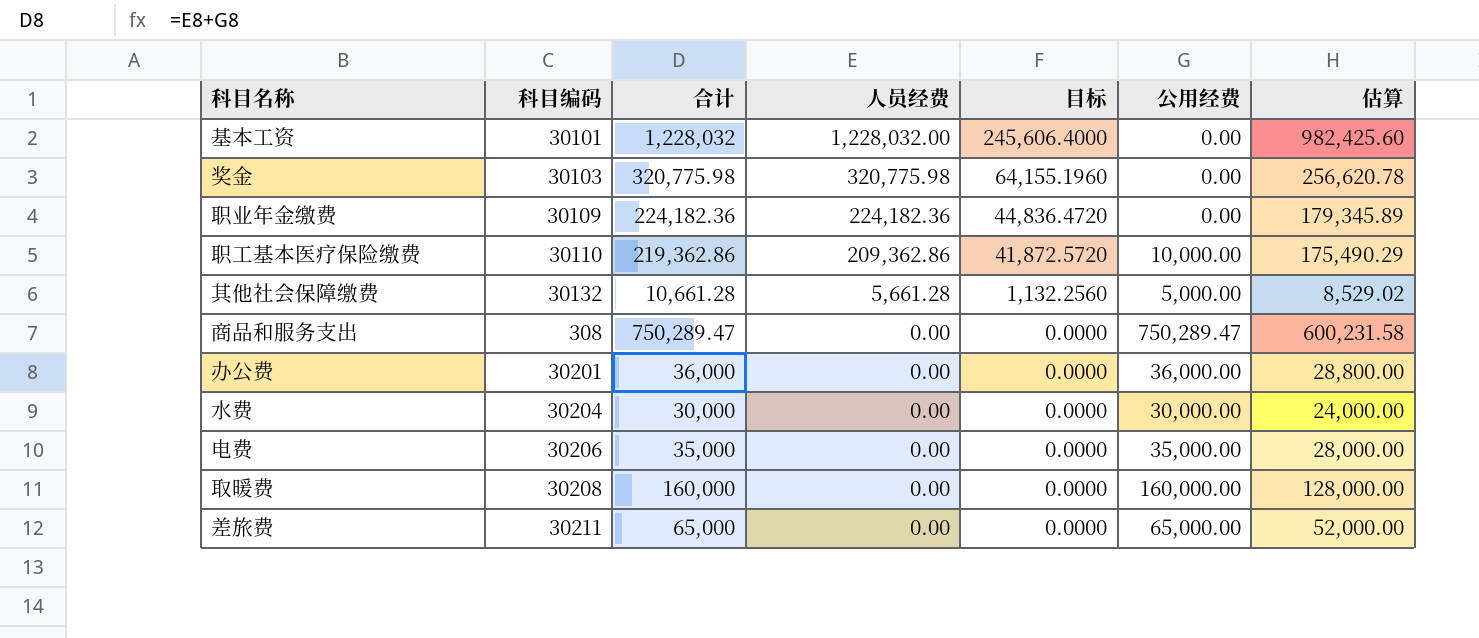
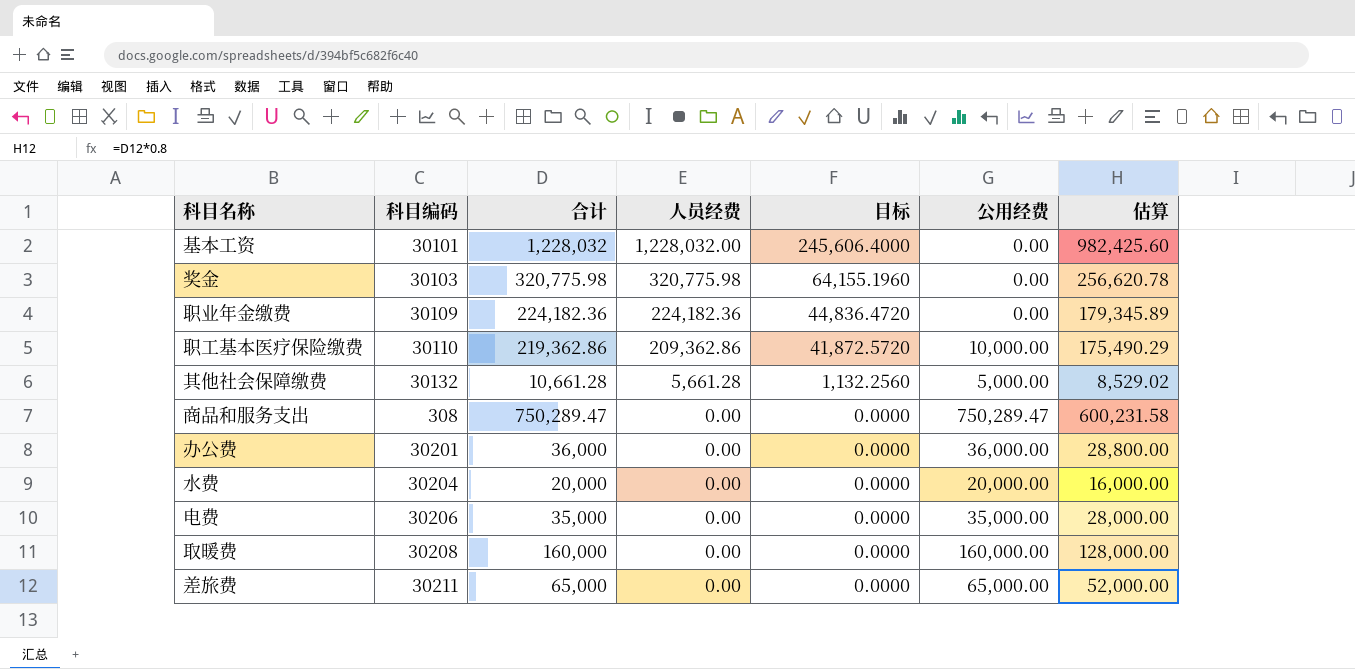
水费 | 合计: 30,000 -> 20,000
水费 | 公用经费: 30,000.00 -> 20,000.00
水费 | 估算: 24,000.00 -> 16,000.00

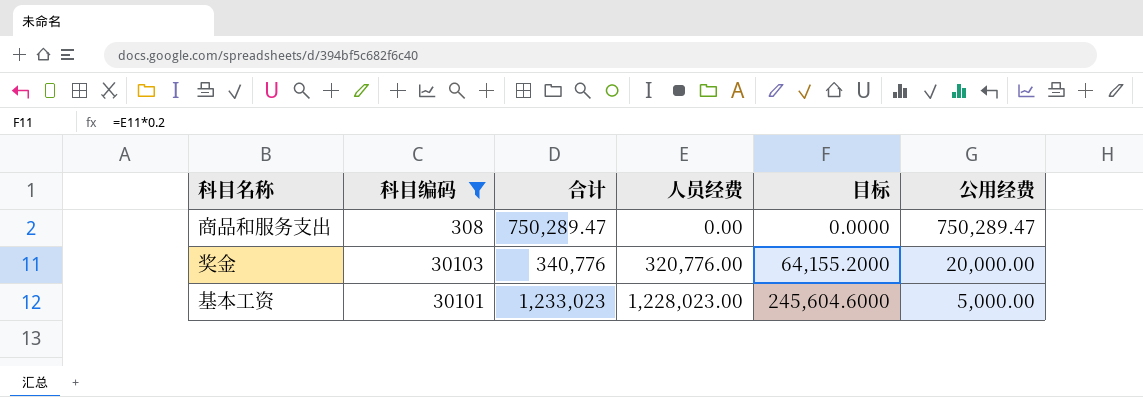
filter: none -> 科目编码 <= 30103
row order: 人员经费 descending -> 人员经费 ascending
column 估算 | formula: [合计] * 0.8 -> none
奖金 | 合计: 320,775.98 -> 340,776
奖金 | 人员经费: 320,775.98 -> 320,776.00
奖金 | 目标: 64,155.1960 -> 64,155.2000
奖金 | 公用经费: 0.00 -> 20,000.00
基本工资 | 合计: 1,228,032 -> 1,233,023
基本工资 | 人员经费: 1,228,032.00 -> 1,228,023.00
基本工资 | 目标: 245,606.4000 -> 245,604.6000
基本工资 | 公用经费: 0.00 -> 5,000.00

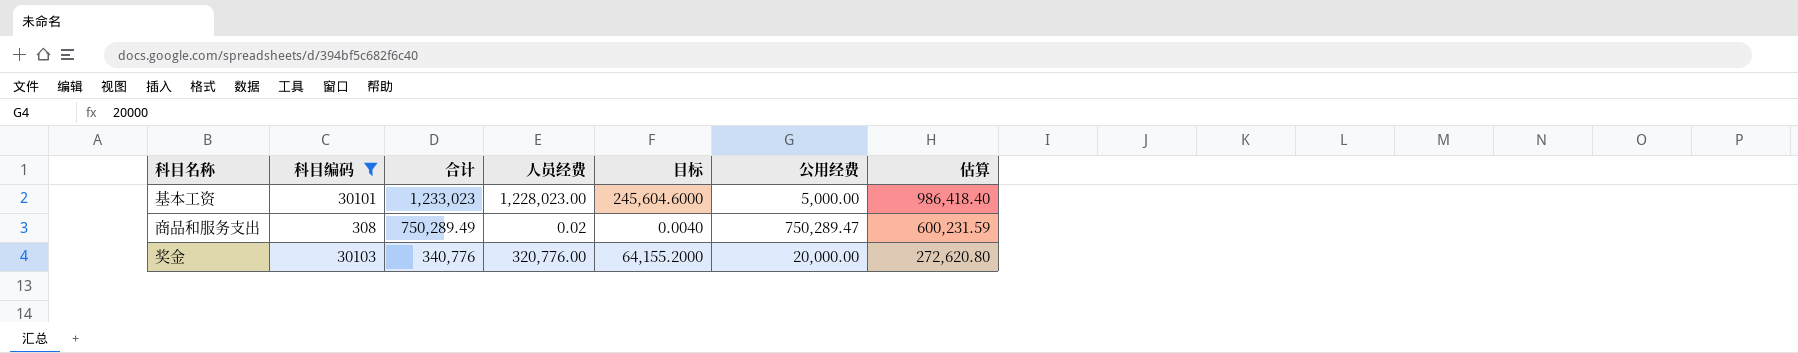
row order: 人员经费 ascending -> 合计 descending
column 估算 | formula: none -> [合计] * 0.8
商品和服务支出 | 合计: 750,289.47 -> 750,289.49
商品和服务支出 | 人员经费: 0.00 -> 0.02
商品和服务支出 | 目标: 0.0000 -> 0.0040

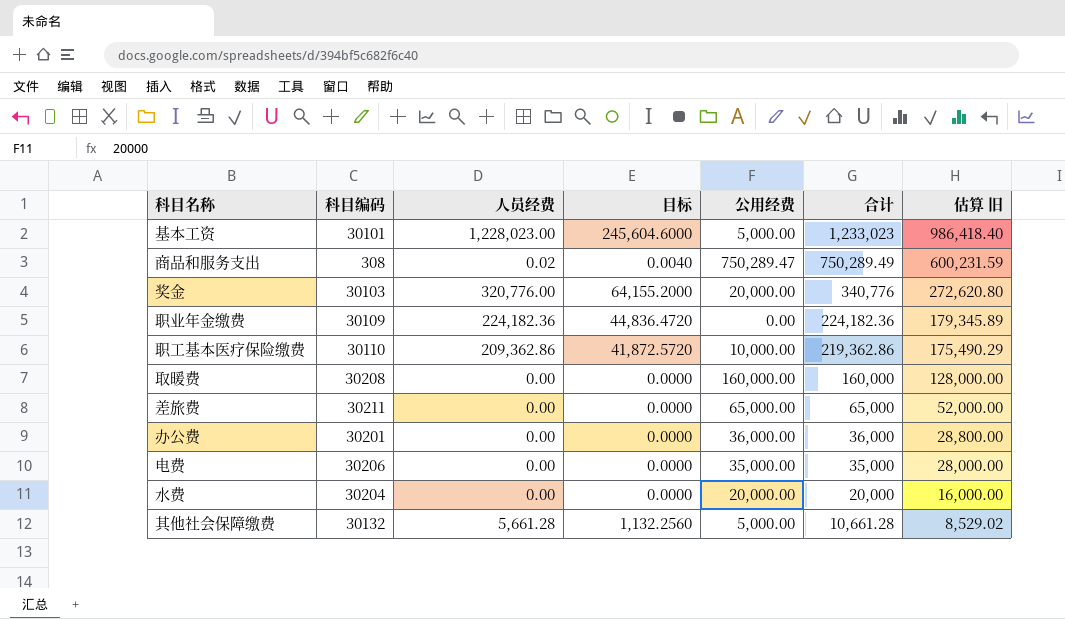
filter: 科目编码 <= 30103 -> none
column 合计 | position: 3 -> 6
column name: 估算 -> 估算 旧

